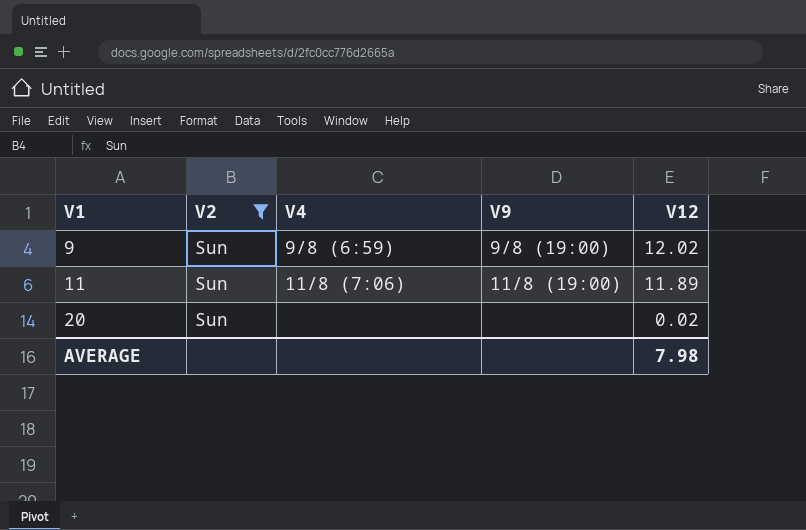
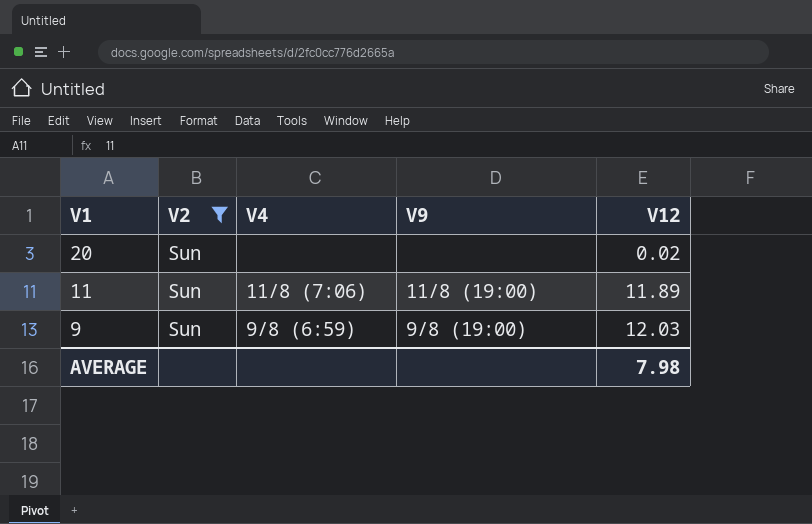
row order: V1 ascending -> V1 descending
9 | V12: 12.02 -> 12.03

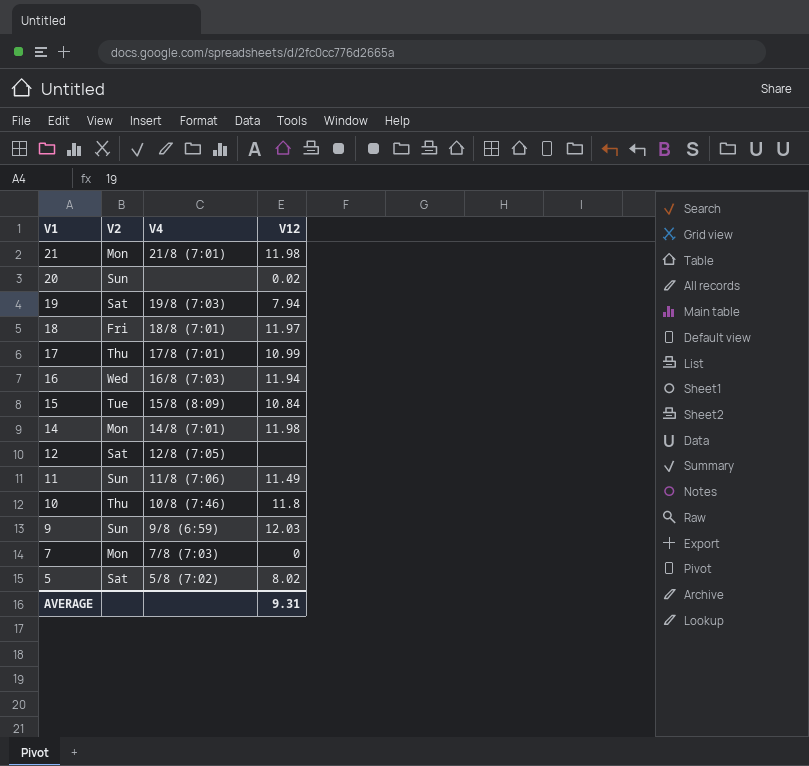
filter: V2 = Sun -> none
column V9 | position: 4 -> none
11 | V12: 11.89 -> 11.49
AVERAGE | V12: 7.98 -> 9.31

